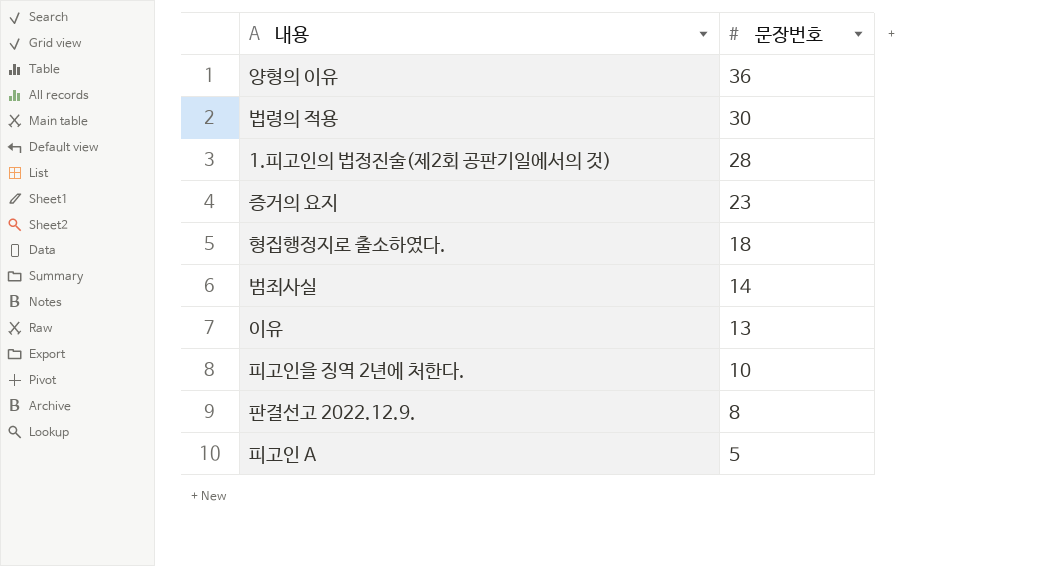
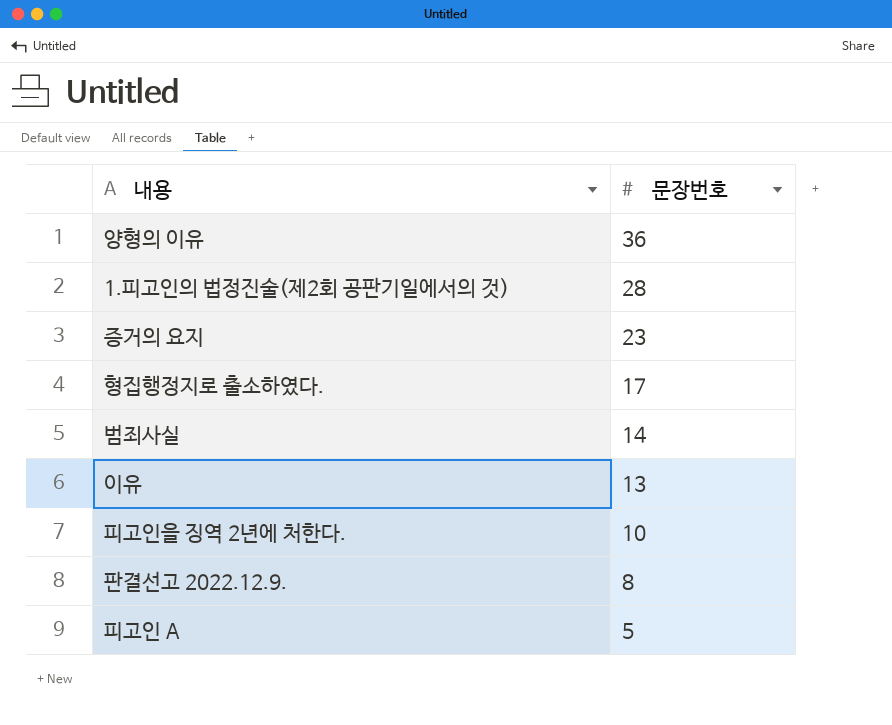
row 법령의 적용: 30 -> none
형집행정지로 출소하였다. | 문장번호: 18 -> 17

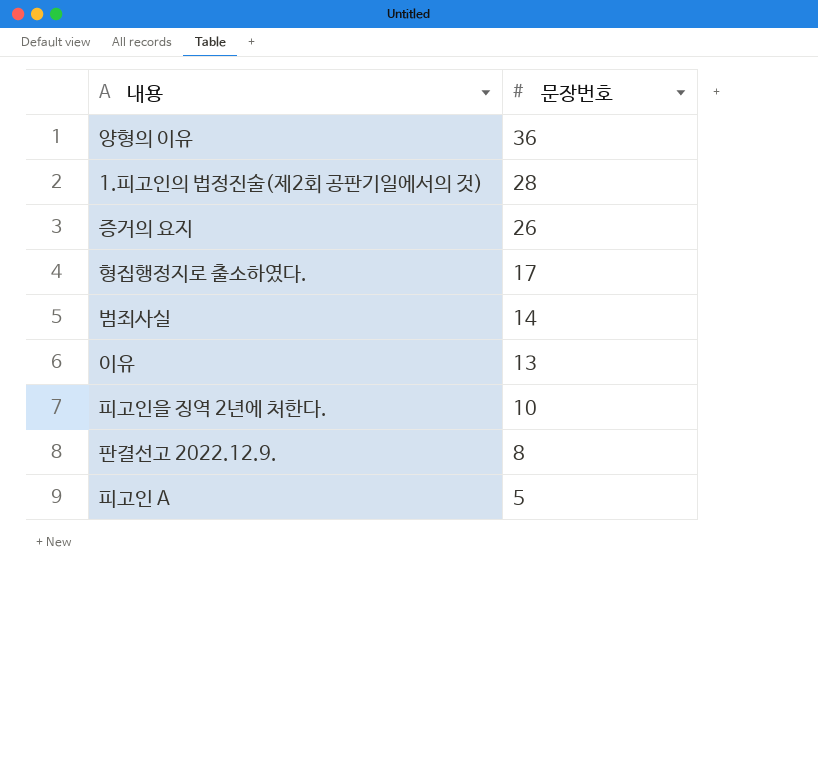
증거의 요지 | 문장번호: 23 -> 26

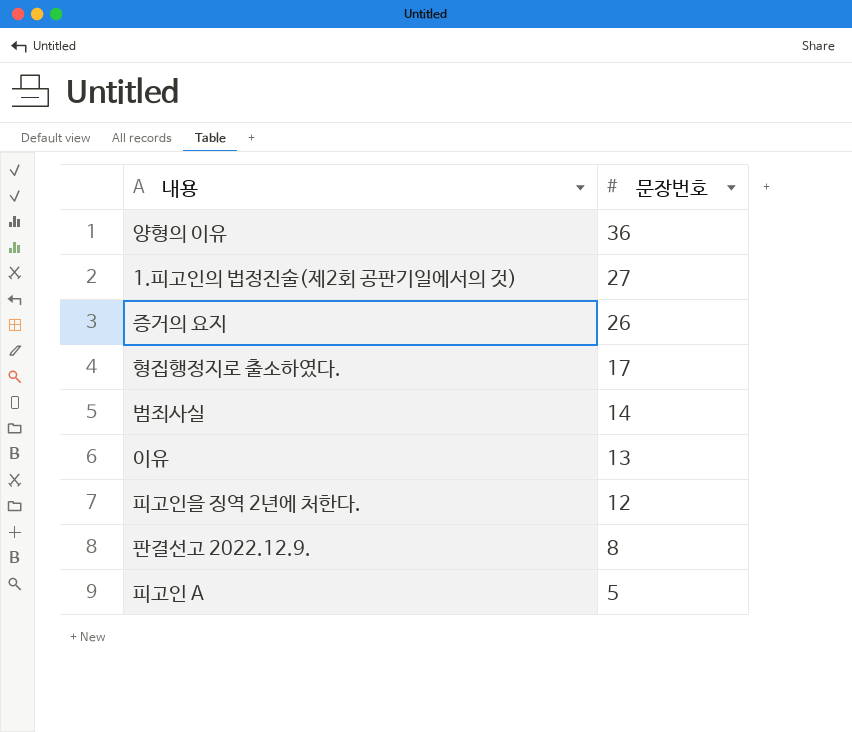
1.피고인의 법정진술(제2회 공판기일에서의 것) | 문장번호: 28 -> 27
피고인을 징역 2년에 처한다. | 문장번호: 10 -> 12

